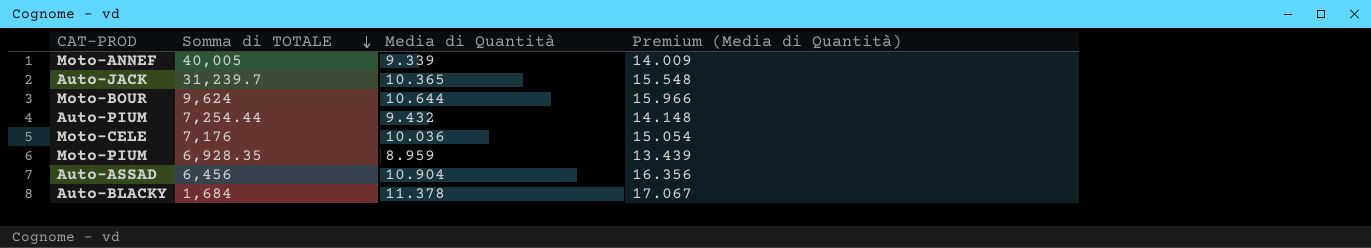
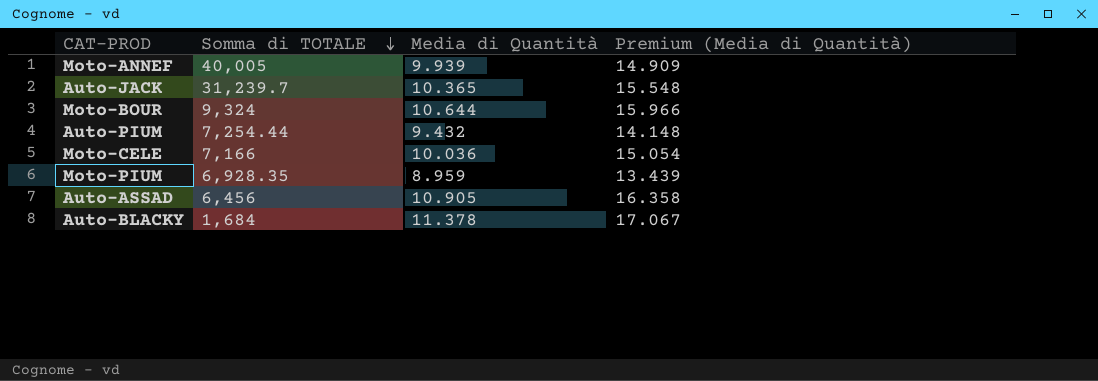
Moto-ANNEF | Media di Quantità: 9.339 -> 9.939
Moto-ANNEF | Premium (Media di Quantità): 14.009 -> 14.909
Moto-BOUR | Somma di TOTALE: 9,624 -> 9,324
Moto-CELE | Somma di TOTALE: 7,176 -> 7,166
Auto-ASSAD | Media di Quantità: 10.904 -> 10.905
Auto-ASSAD | Premium (Media di Quantità): 16.356 -> 16.358

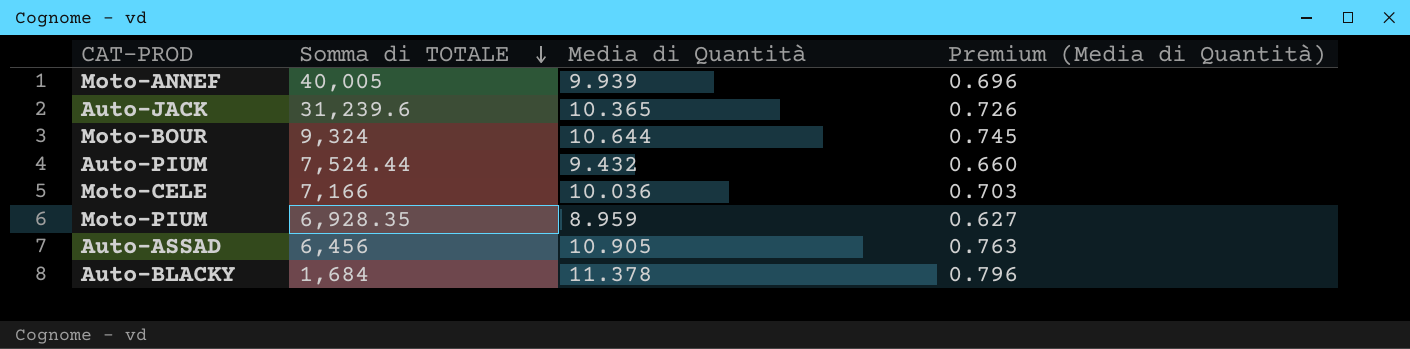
column Premium (Media di Quantità) | formula: [Media di Quantità] * 1.5 -> [Media di Quantità] * 0.07
Auto-JACK | Somma di TOTALE: 31,239.7 -> 31,239.6
Auto-PIUM | Somma di TOTALE: 7,254.44 -> 7,524.44

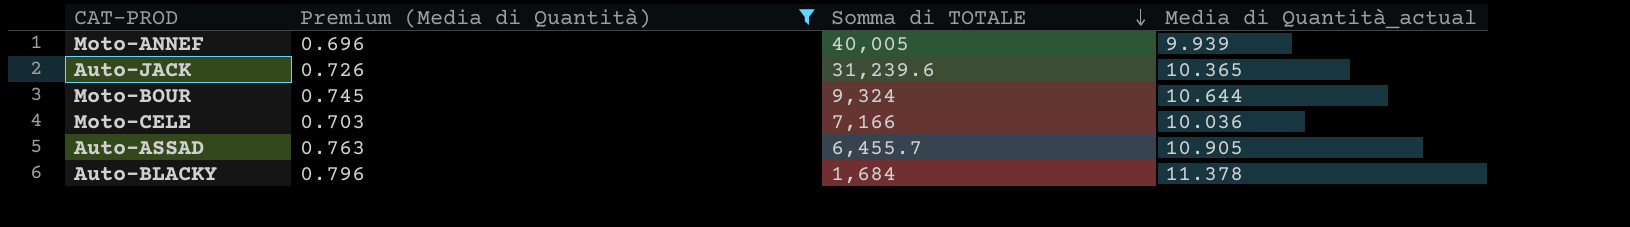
filter: none -> Premium (Media di Quantità) >= 0.696
column Premium (Media di Quantità) | position: 4 -> 2
column name: Media di Quantità -> Media di Quantità_actual
Auto-ASSAD | Somma di TOTALE: 6,456 -> 6,455.7

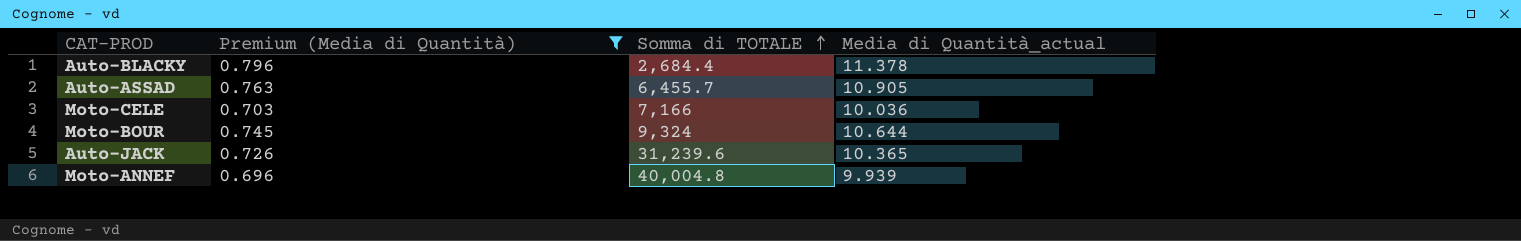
row order: Somma di TOTALE descending -> Somma di TOTALE ascending
Auto-BLACKY | Somma di TOTALE: 1,684 -> 2,684.4
Moto-ANNEF | Somma di TOTALE: 40,005 -> 40,004.8

